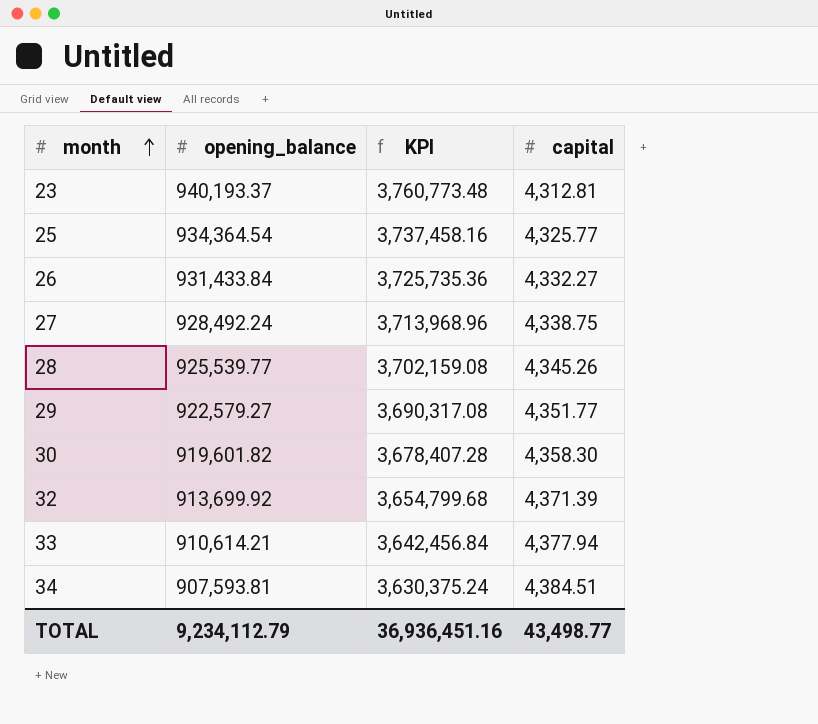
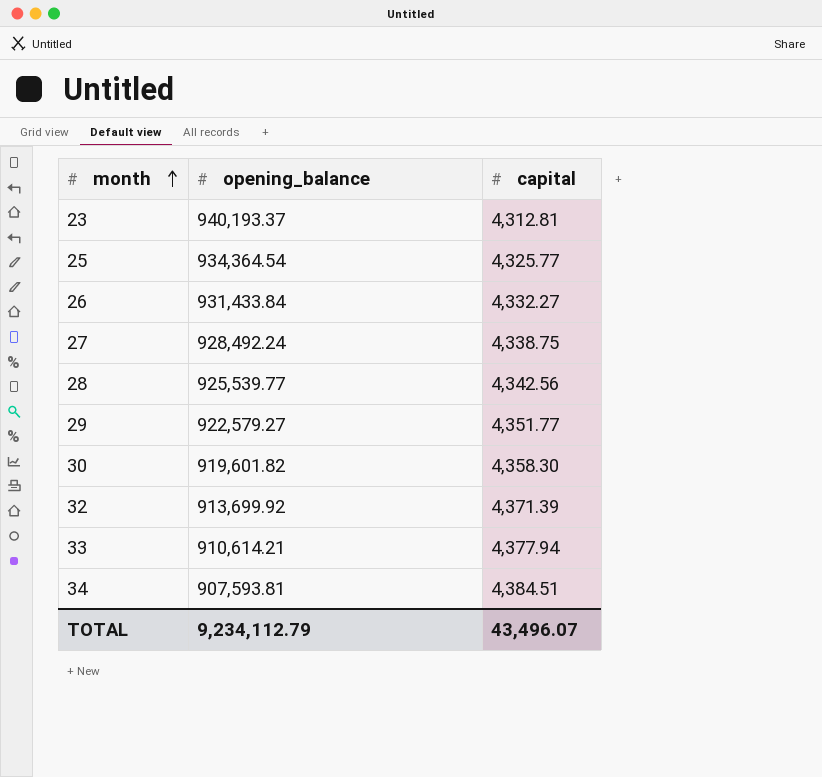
column KPI | formula: [opening_balance] * 4 -> none
28 | capital: 4,345.26 -> 4,342.56
TOTAL | capital: 43,498.77 -> 43,496.07

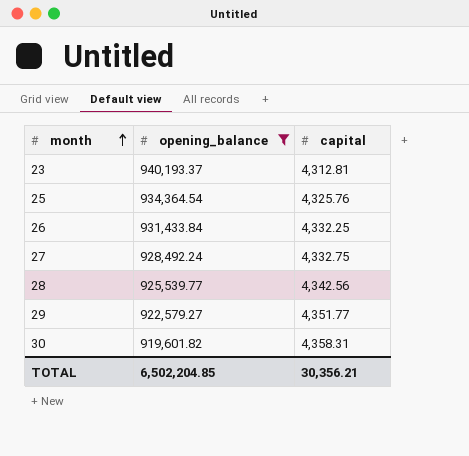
filter: none -> opening_balance >= 919,601.82
25 | capital: 4,325.77 -> 4,325.76
26 | capital: 4,332.27 -> 4,332.25
27 | capital: 4,338.75 -> 4,332.75
30 | capital: 4,358.30 -> 4,358.31
TOTAL | opening_balance: 9,234,112.79 -> 6,502,204.85
TOTAL | capital: 43,496.07 -> 30,356.21

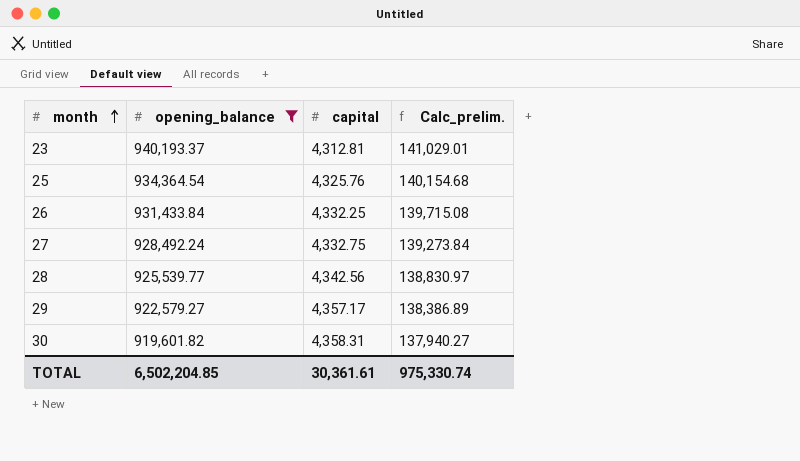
column Calc_prelim. | formula: none -> [opening_balance] * 0.15
29 | capital: 4,351.77 -> 4,357.17
TOTAL | capital: 30,356.21 -> 30,361.61

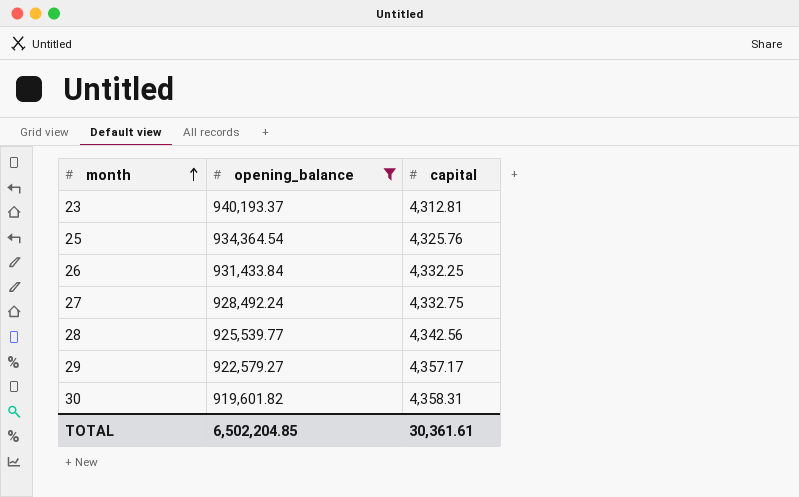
column Calc_prelim. | formula: [opening_balance] * 0.15 -> none

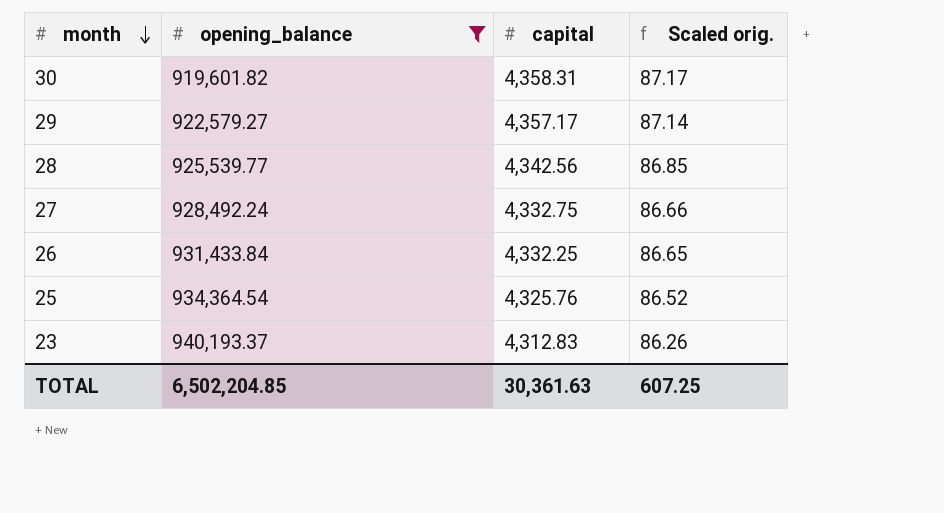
row order: month ascending -> month descending
column Scaled orig. | formula: none -> [capital] * 0.02
23 | capital: 4,312.81 -> 4,312.83
TOTAL | capital: 30,361.61 -> 30,361.63

